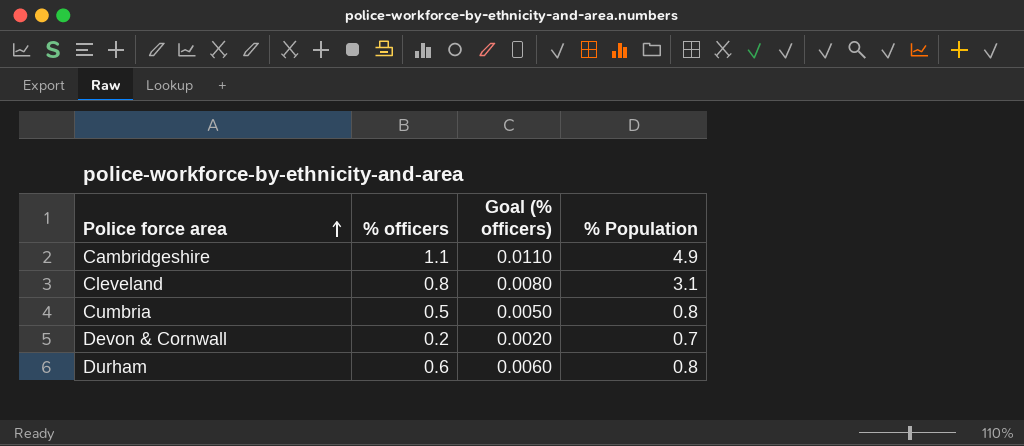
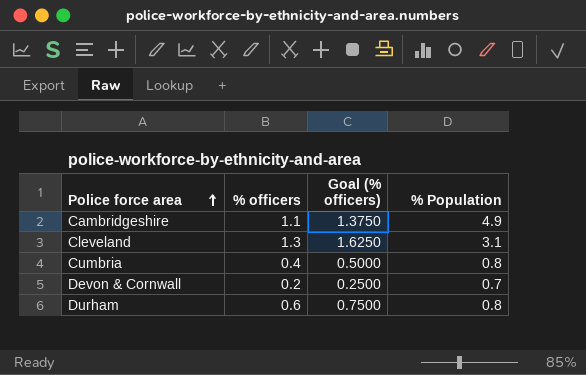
column Goal (% officers) | formula: [% officers] * 0.01 -> [% officers] * 1.25
Cleveland | % officers: 0.8 -> 1.3
Cumbria | % officers: 0.5 -> 0.4

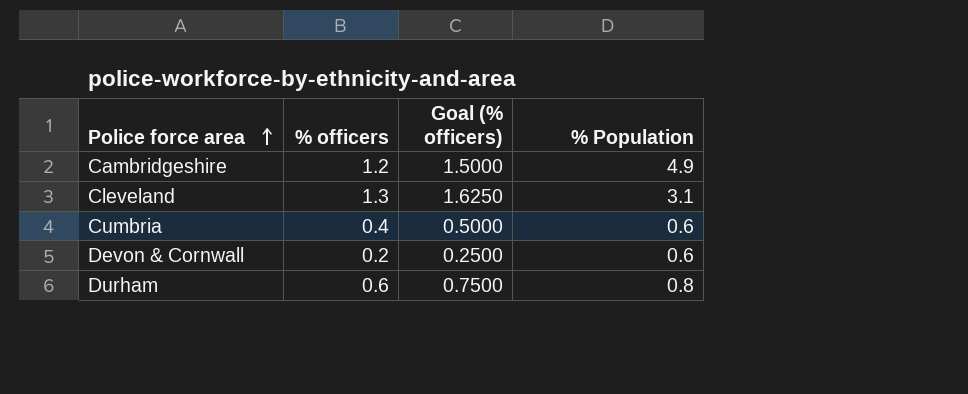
Cambridgeshire | % officers: 1.1 -> 1.2
Cambridgeshire | Goal (% officers): 1.3750 -> 1.5000
Cumbria | % Population: 0.8 -> 0.6
Devon & Cornwall | % Population: 0.7 -> 0.6

